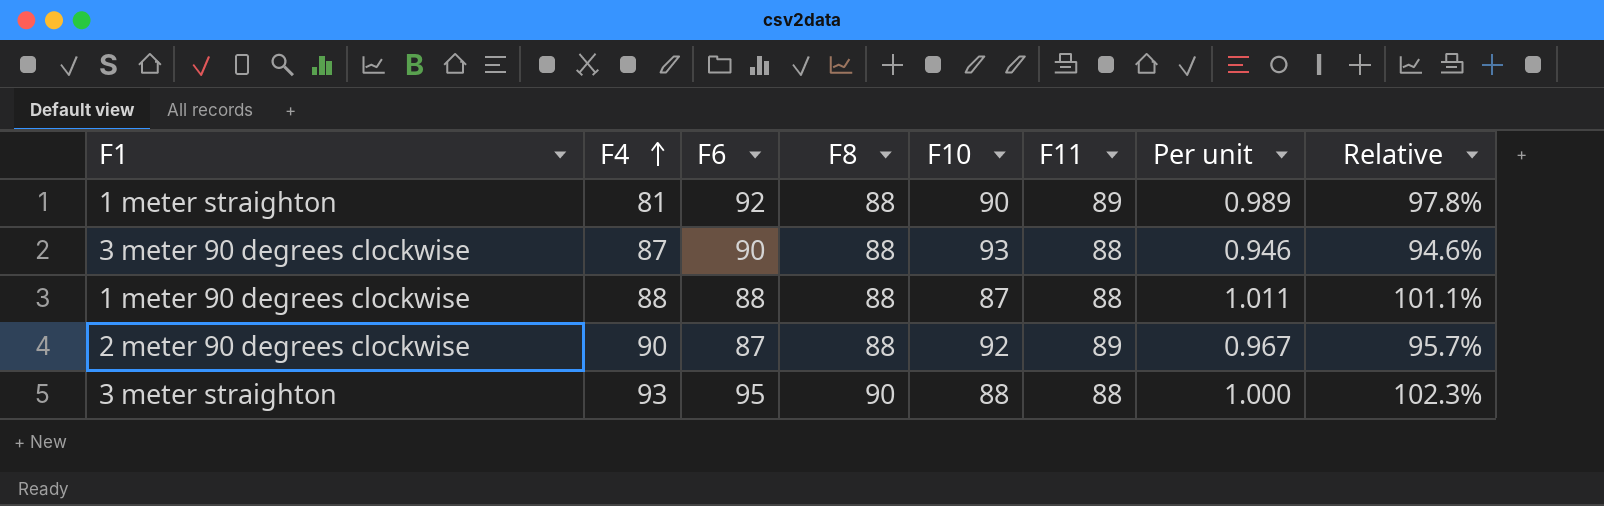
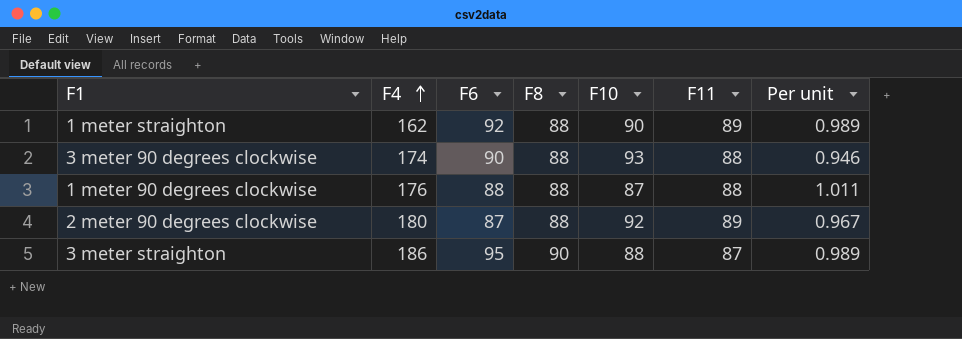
column Relative | formula: [F8] / [F10] -> none
1 meter straighton | F4: 81 -> 162
3 meter 90 degrees clockwise | F4: 87 -> 174
1 meter 90 degrees clockwise | F4: 88 -> 176
2 meter 90 degrees clockwise | F4: 90 -> 180
3 meter straighton | F4: 93 -> 186
3 meter straighton | F11: 88 -> 87
3 meter straighton | Per unit: 1.000 -> 0.989

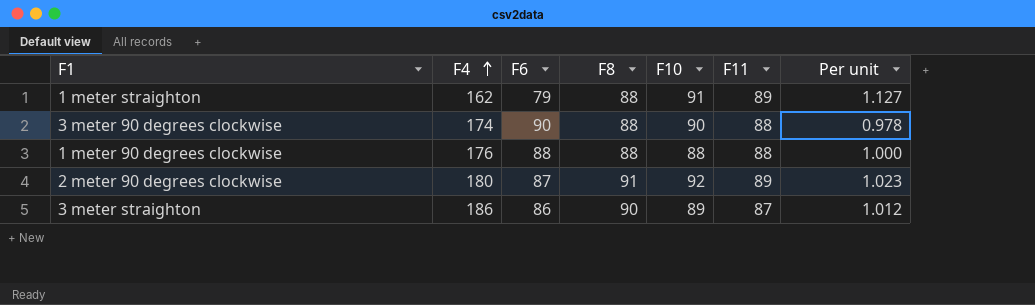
column Per unit | formula: [F11] / [F10] -> [F11] / [F6]
1 meter straighton | F6: 92 -> 79
1 meter straighton | F10: 90 -> 91
3 meter 90 degrees clockwise | F10: 93 -> 90
1 meter 90 degrees clockwise | F10: 87 -> 88
2 meter 90 degrees clockwise | F8: 88 -> 91
3 meter straighton | F6: 95 -> 86
3 meter straighton | F10: 88 -> 89

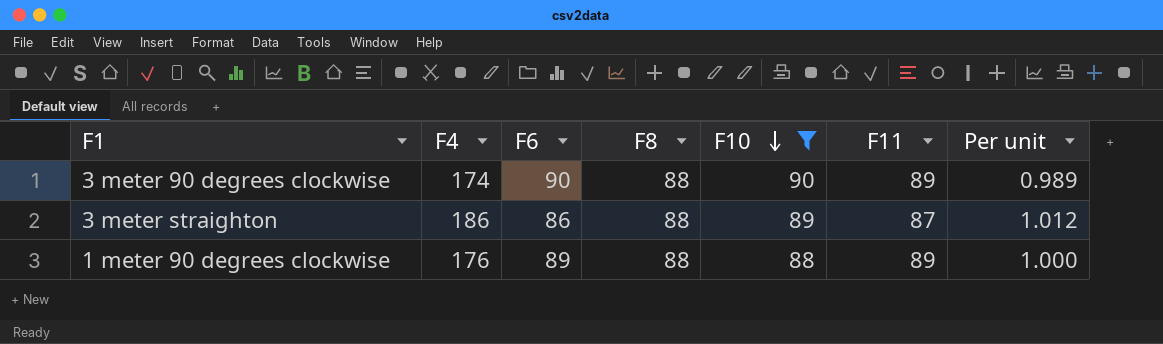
filter: none -> F10 <= 90
row order: F4 ascending -> F10 descending
3 meter 90 degrees clockwise | F11: 88 -> 89
3 meter 90 degrees clockwise | Per unit: 0.978 -> 0.989
3 meter straighton | F8: 90 -> 88
1 meter 90 degrees clockwise | F6: 88 -> 89
1 meter 90 degrees clockwise | F11: 88 -> 89

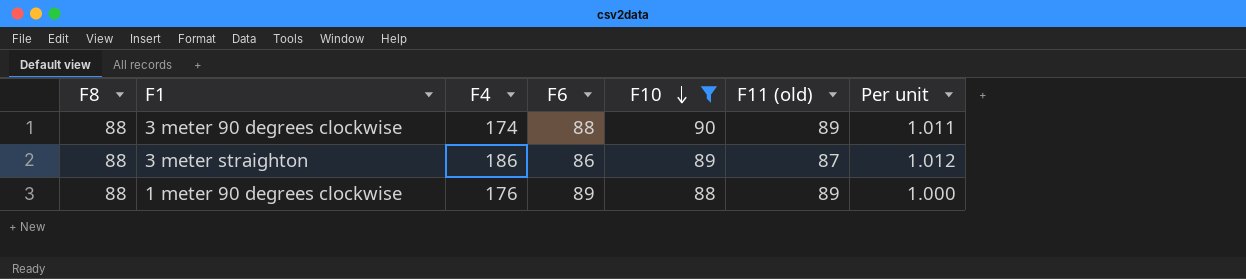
column F8 | position: 4 -> 1
column name: F11 -> F11 (old)
3 meter 90 degrees clockwise | F6: 90 -> 88
3 meter 90 degrees clockwise | Per unit: 0.989 -> 1.011

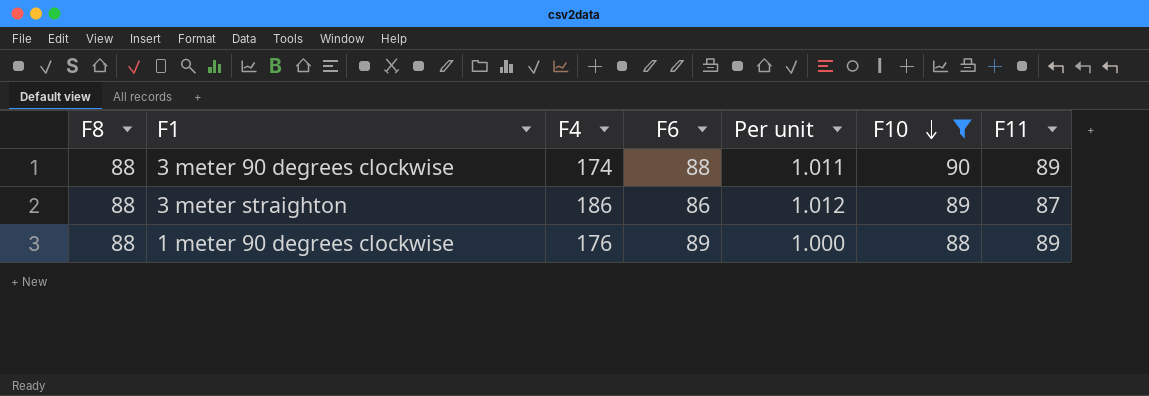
column Per unit | position: 7 -> 5
column name: F11 (old) -> F11

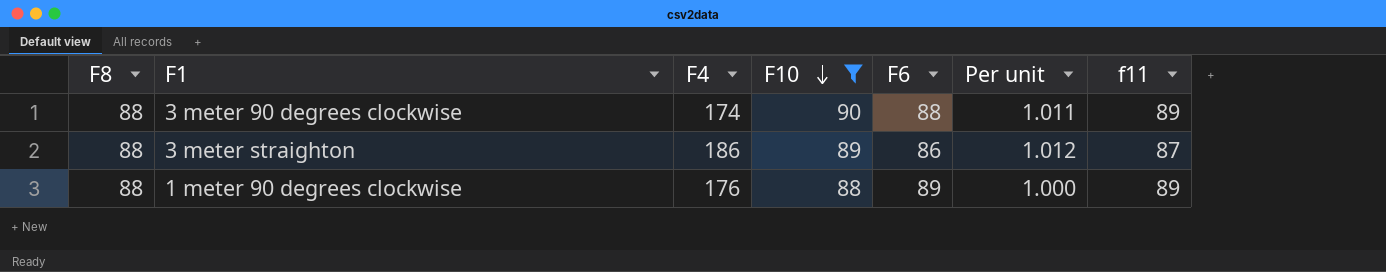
column F10 | position: 6 -> 4
column name: F11 -> f11

